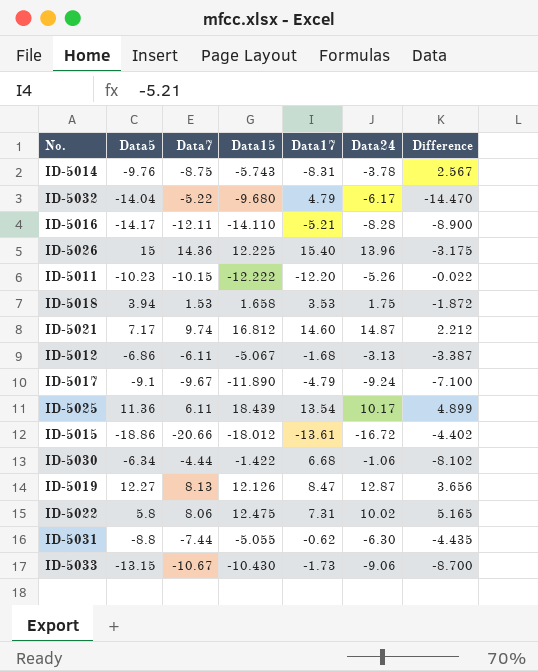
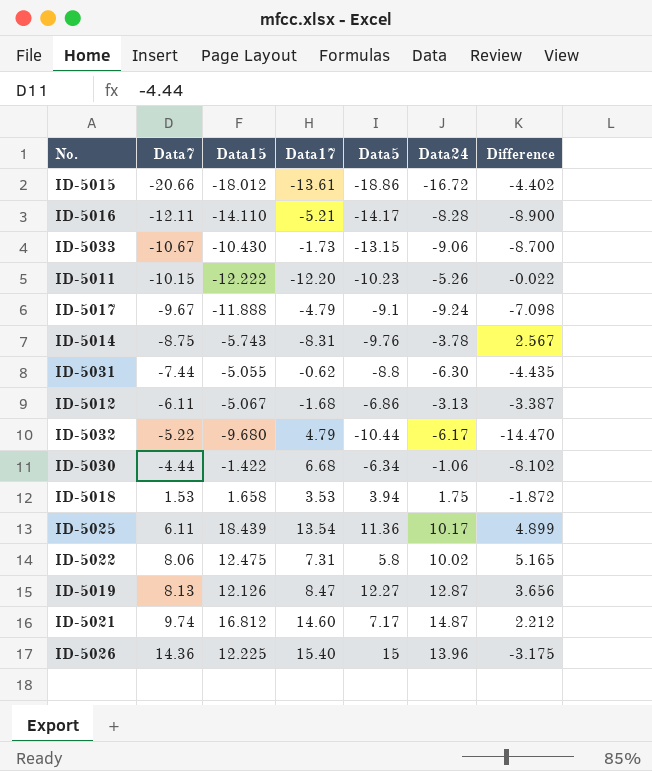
row order: none -> Data7 ascending
column Data5 | position: 2 -> 5
ID-5017 | Data15: -11.890 -> -11.888
ID-5017 | Difference: -7.100 -> -7.098
ID-5032 | Data5: -14.04 -> -10.44

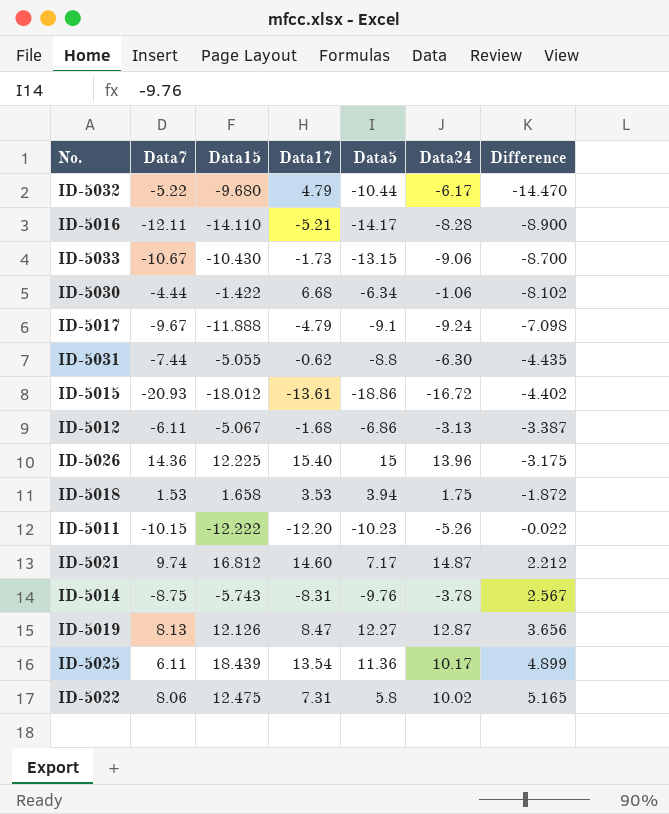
row order: Data7 ascending -> Difference ascending
ID-5015 | Data7: -20.66 -> -20.93

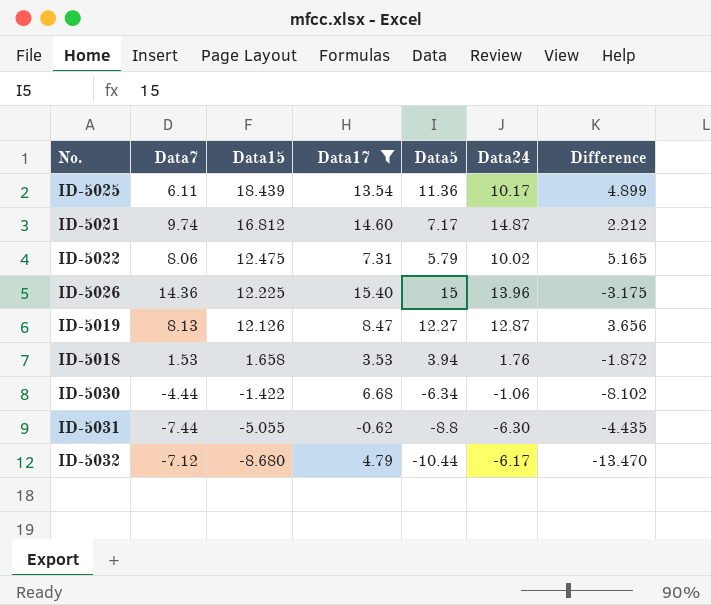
filter: none -> Data17 >= -0.62
row order: Difference ascending -> Data15 descending
ID-5022 | Data5: 5.8 -> 5.79
ID-5018 | Data24: 1.75 -> 1.76
ID-5032 | Data7: -5.22 -> -7.12
ID-5032 | Data15: -9.680 -> -8.680
ID-5032 | Difference: -14.470 -> -13.470

